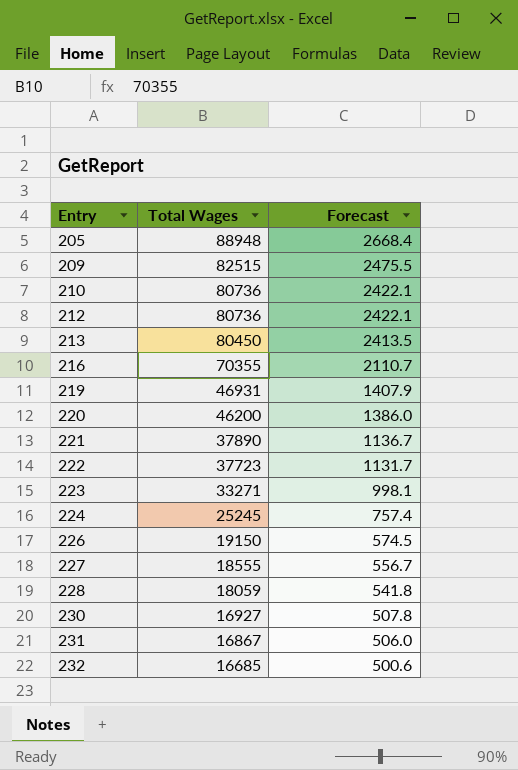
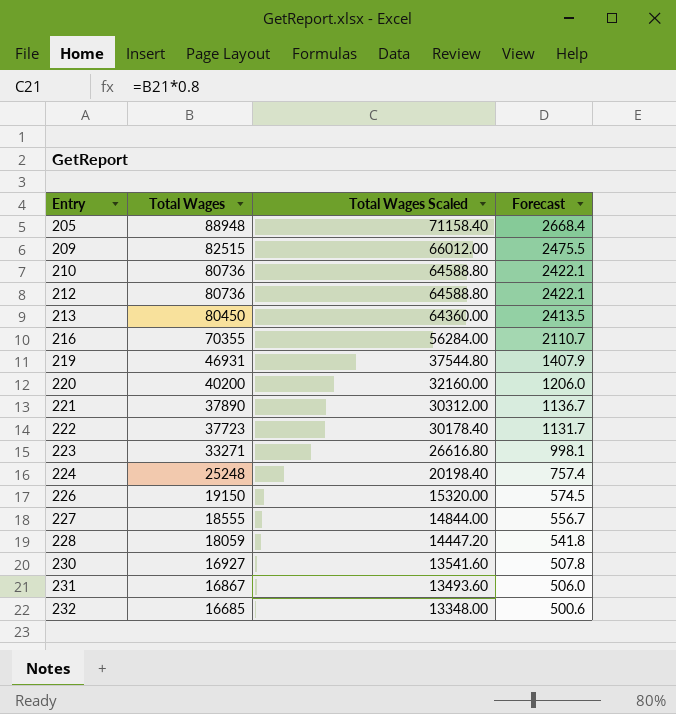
column Total Wages Scaled | formula: none -> [Total Wages] * 0.8
220 | Total Wages: 46200 -> 40200
220 | Forecast: 1386.0 -> 1206.0
224 | Total Wages: 25245 -> 25248

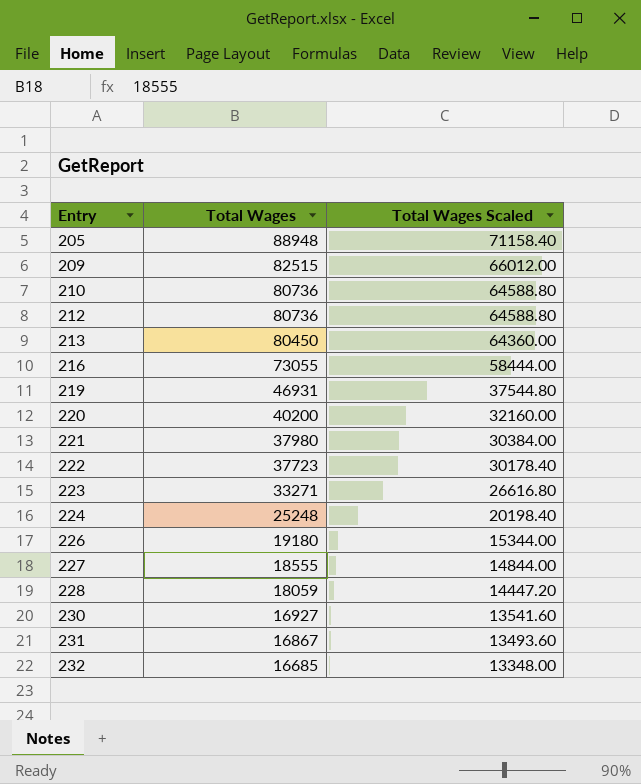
column Forecast | formula: [Total Wages] * 0.03 -> none
216 | Total Wages: 70355 -> 73055
216 | Total Wages Scaled: 56284.00 -> 58444.00
221 | Total Wages: 37890 -> 37980
221 | Total Wages Scaled: 30312.00 -> 30384.00
226 | Total Wages: 19150 -> 19180
226 | Total Wages Scaled: 15320.00 -> 15344.00

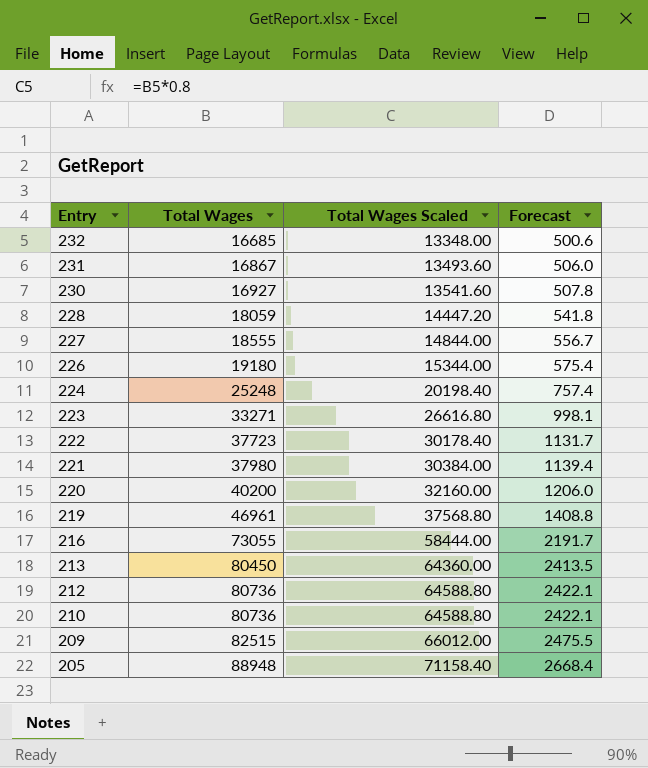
row order: Entry ascending -> Entry descending
column Forecast | formula: none -> [Total Wages] * 0.03
219 | Total Wages: 46931 -> 46961
219 | Total Wages Scaled: 37544.80 -> 37568.80

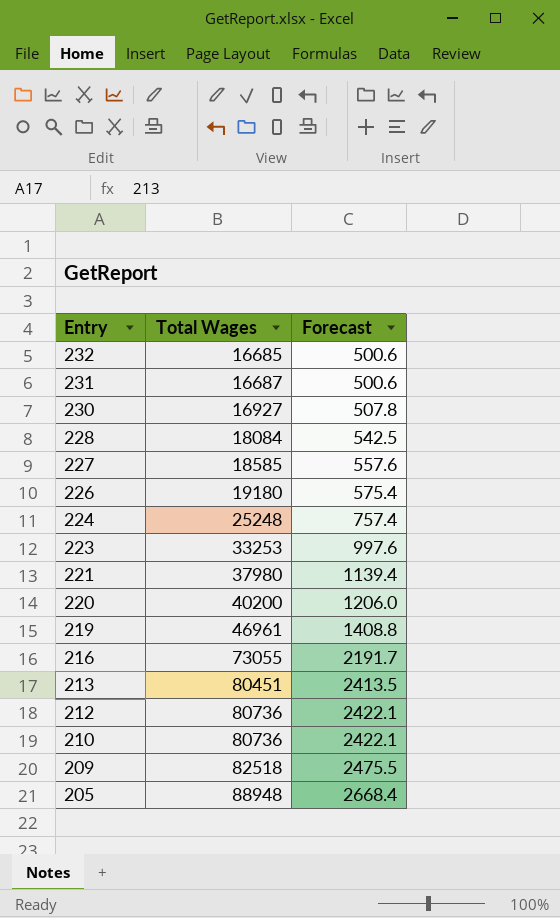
column Total Wages Scaled | formula: [Total Wages] * 0.8 -> none
row 222: 37723 | 30178.40 | 1131.7 -> none
231 | Total Wages: 16867 -> 16687
231 | Forecast: 506.0 -> 500.6
228 | Total Wages: 18059 -> 18084
228 | Forecast: 541.8 -> 542.5
227 | Total Wages: 18555 -> 18585
227 | Forecast: 556.7 -> 557.6
223 | Total Wages: 33271 -> 33253
223 | Forecast: 998.1 -> 997.6
213 | Total Wages: 80450 -> 80451
209 | Total Wages: 82515 -> 82518

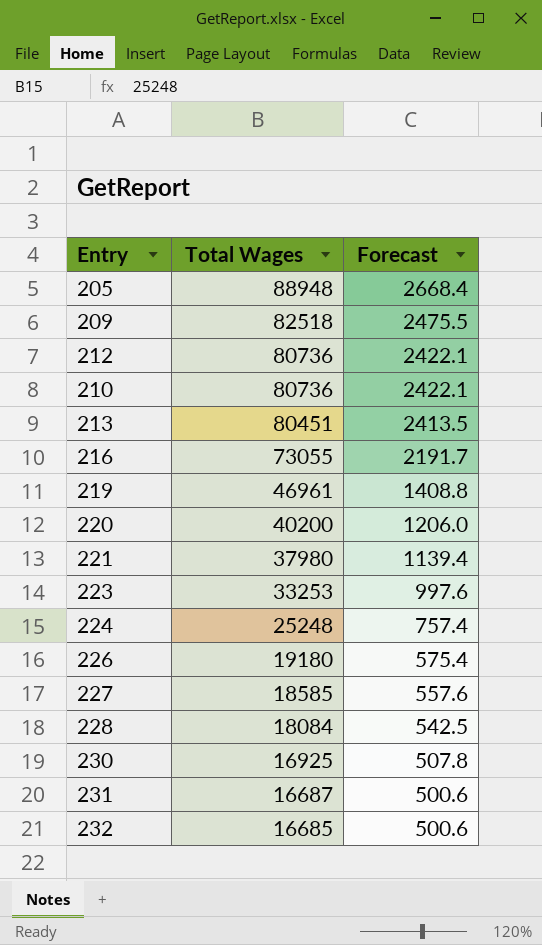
row order: Entry descending -> Total Wages descending
230 | Total Wages: 16927 -> 16925

